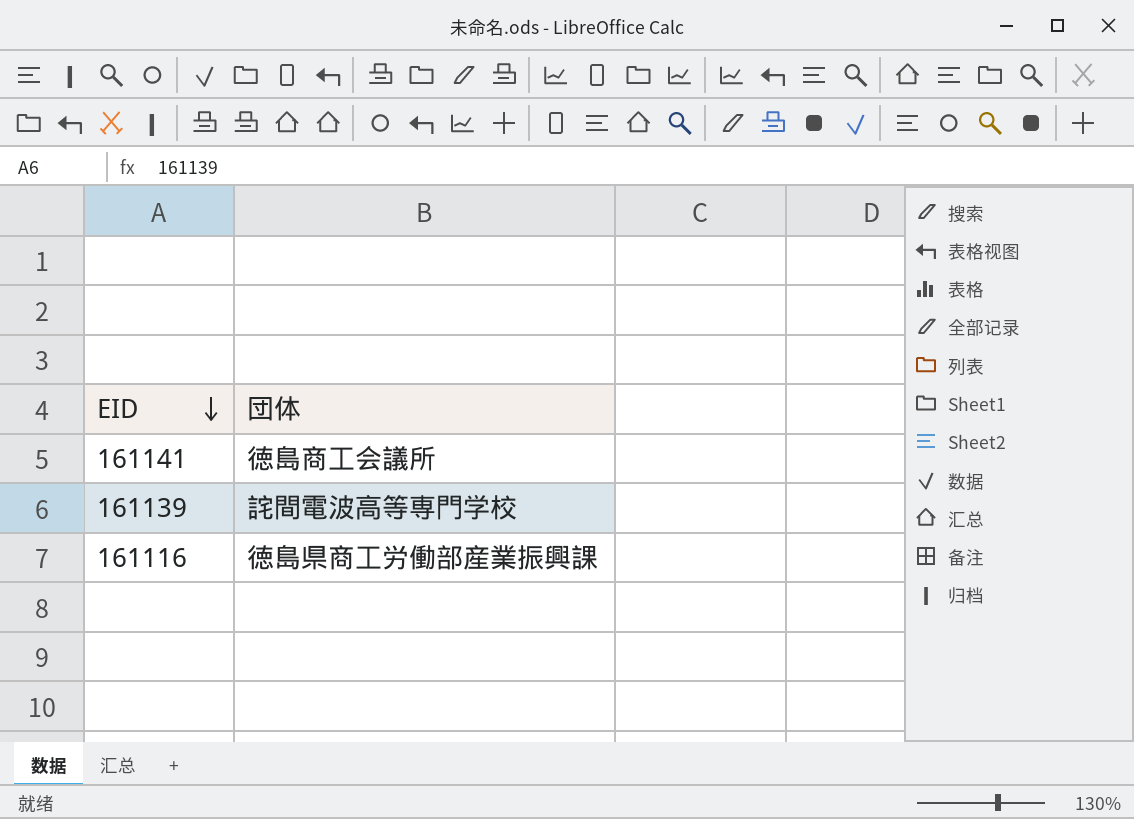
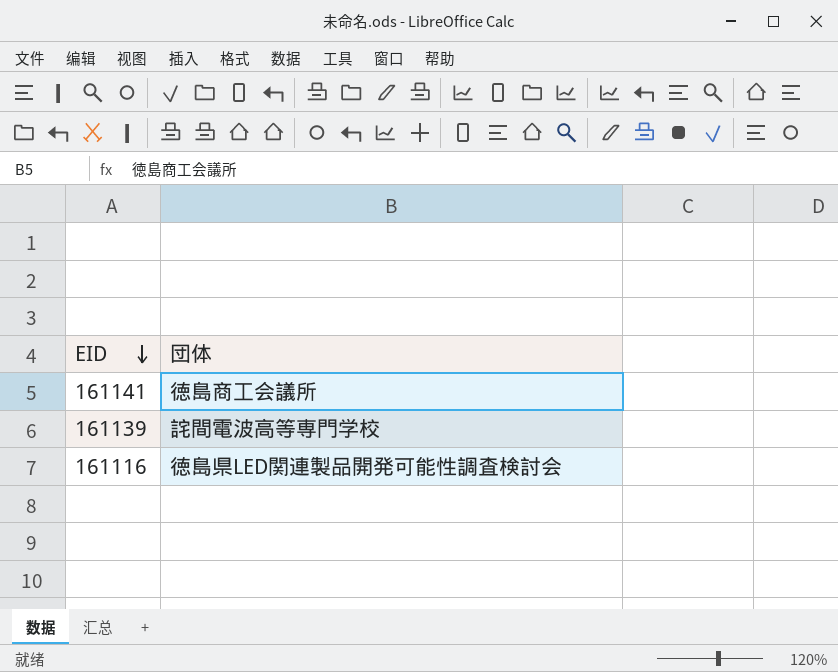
161116 | 団体: 徳島県商工労働部産業振興課 -> 徳島県LED関連製品開発可能性調査検討会

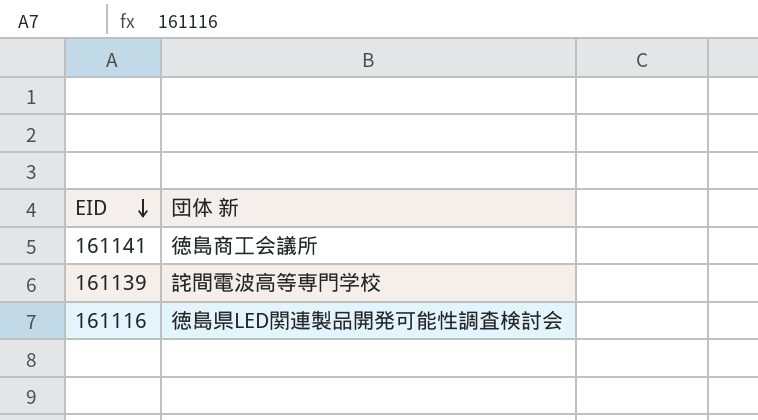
column name: 団体 -> 団体 新

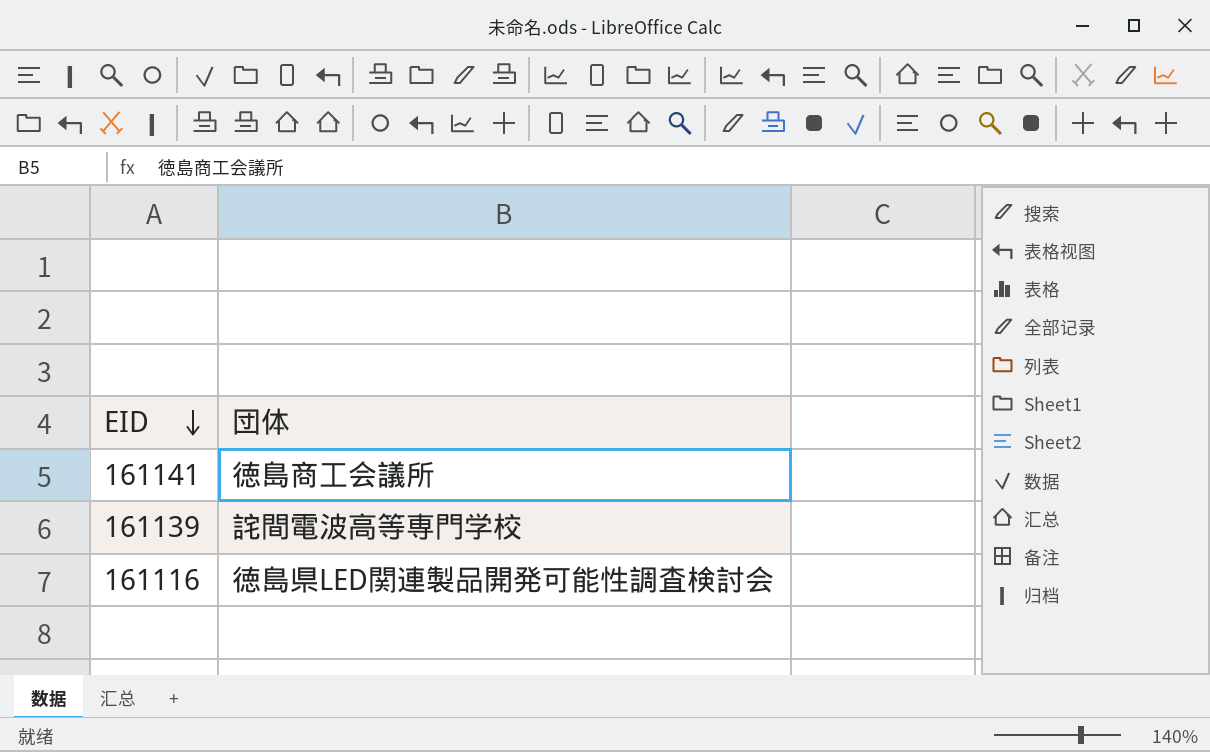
column name: 団体 新 -> 団体

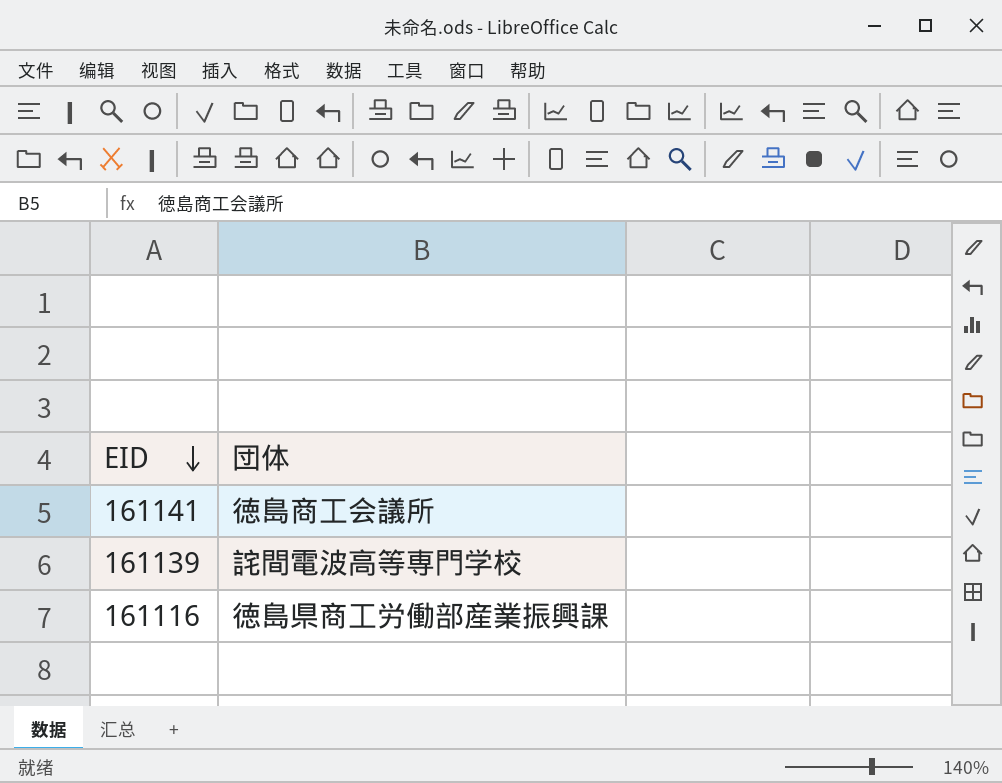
161116 | 団体: 徳島県LED関連製品開発可能性調査検討会 -> 徳島県商工労働部産業振興課

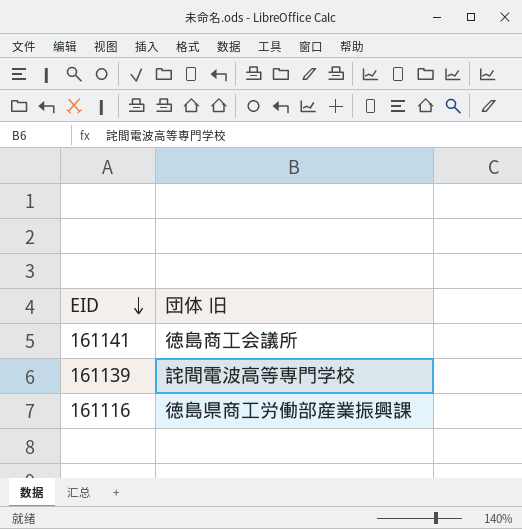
column name: 団体 -> 団体 旧

